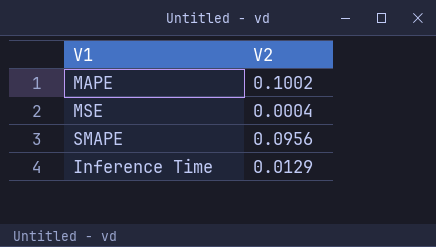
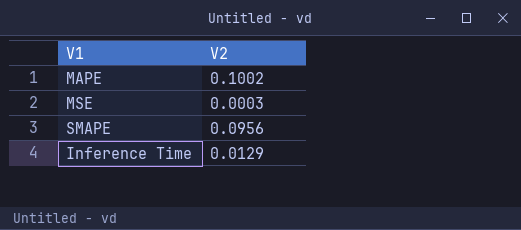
MSE | V2: 0.0004 -> 0.0003

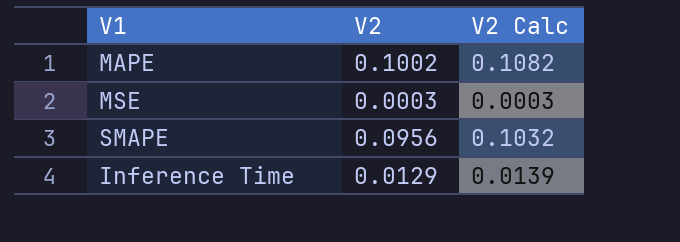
column V2 Calc | formula: none -> [V2] * 1.08

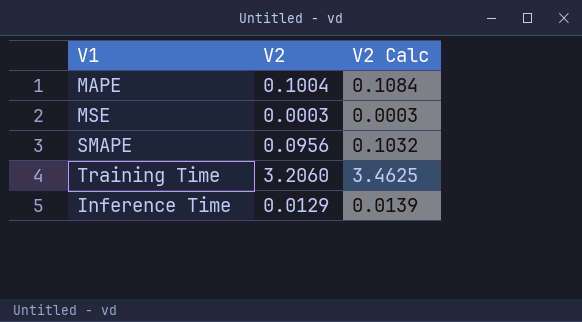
MAPE | V2: 0.1002 -> 0.1004
MAPE | V2 Calc: 0.1082 -> 0.1084
row Training Time: none -> 3.2060 | 3.4625

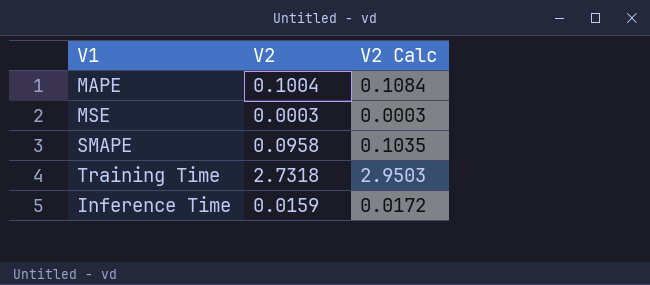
SMAPE | V2: 0.0956 -> 0.0958
SMAPE | V2 Calc: 0.1032 -> 0.1035
Training Time | V2: 3.2060 -> 2.7318
Training Time | V2 Calc: 3.4625 -> 2.9503
Inference Time | V2: 0.0129 -> 0.0159
Inference Time | V2 Calc: 0.0139 -> 0.0172

